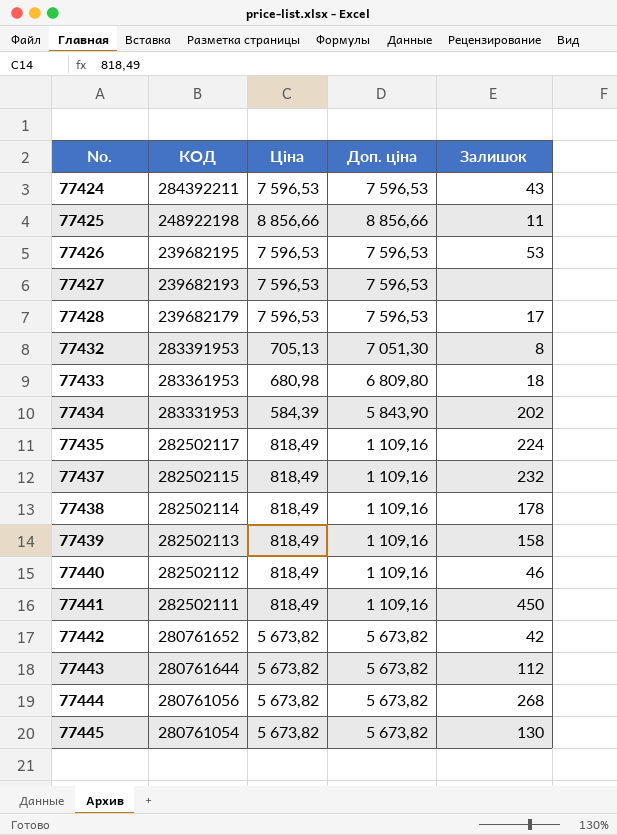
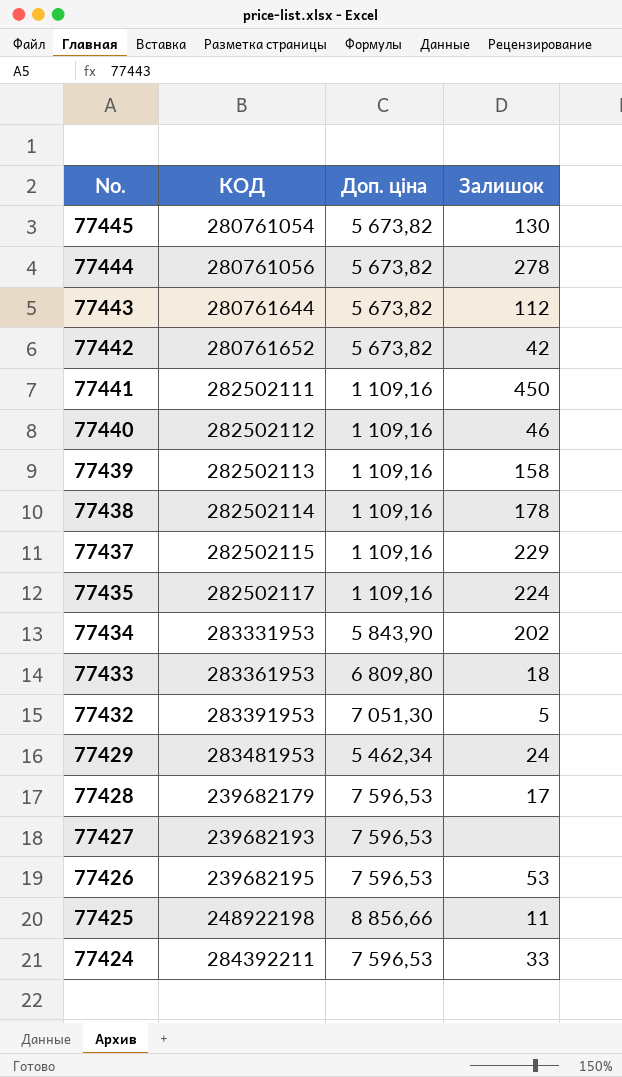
row order: No. ascending -> No. descending
column Ціна | position: 3 -> none
77444 | Залишок: 268 -> 278
77437 | Залишок: 232 -> 229
77432 | Залишок: 8 -> 5
row 77429: none -> 283481953 | 5 462,34 | 24
77424 | Залишок: 43 -> 33

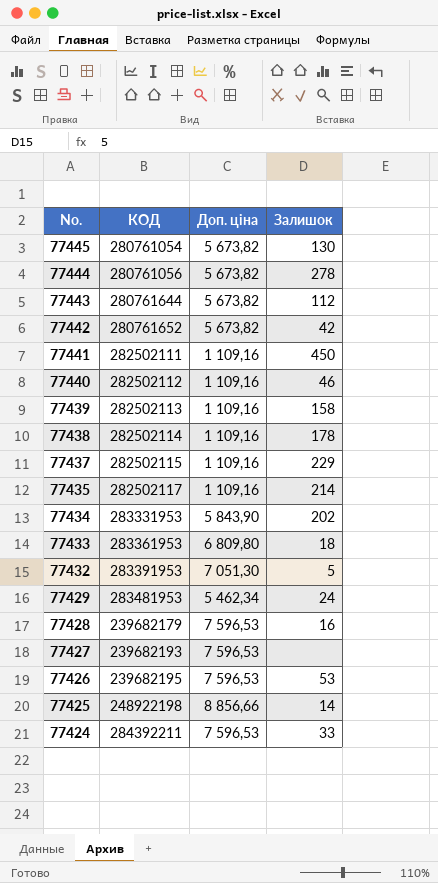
77435 | Залишок: 224 -> 214
77428 | Залишок: 17 -> 16
77425 | Залишок: 11 -> 14

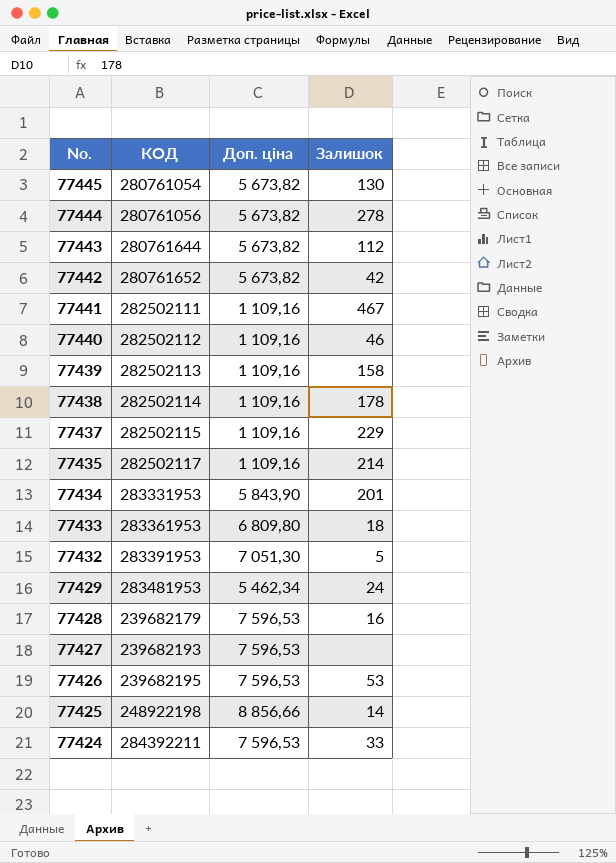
77441 | Залишок: 450 -> 467
77434 | Залишок: 202 -> 201

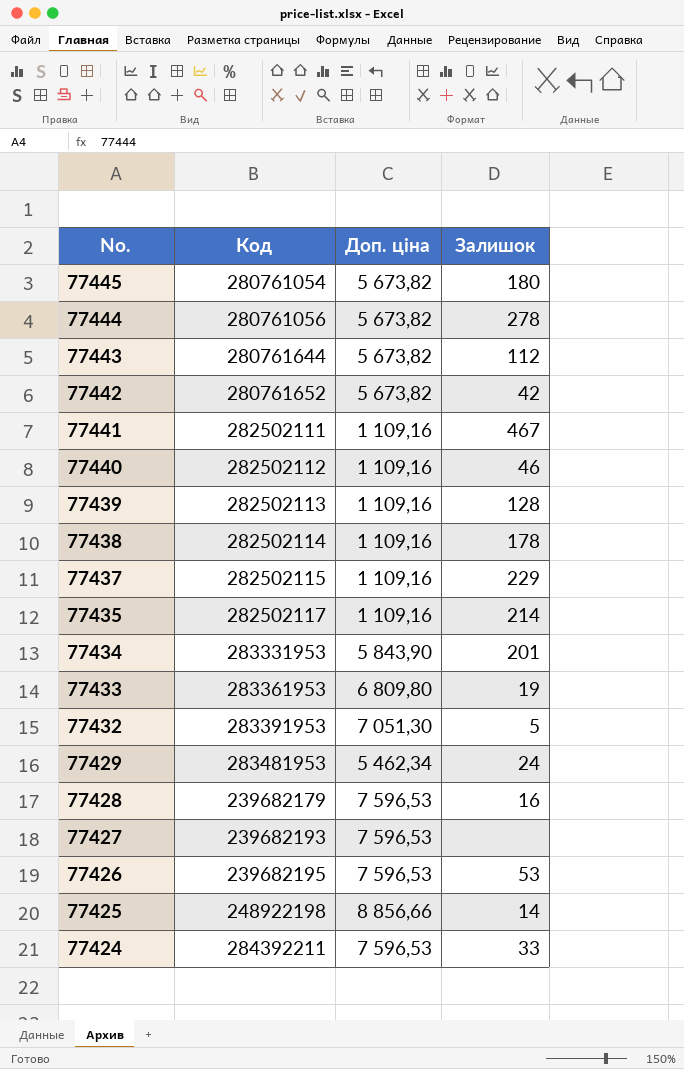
column name: КОД -> Код
77445 | Залишок: 130 -> 180
77439 | Залишок: 158 -> 128
77433 | Залишок: 18 -> 19

